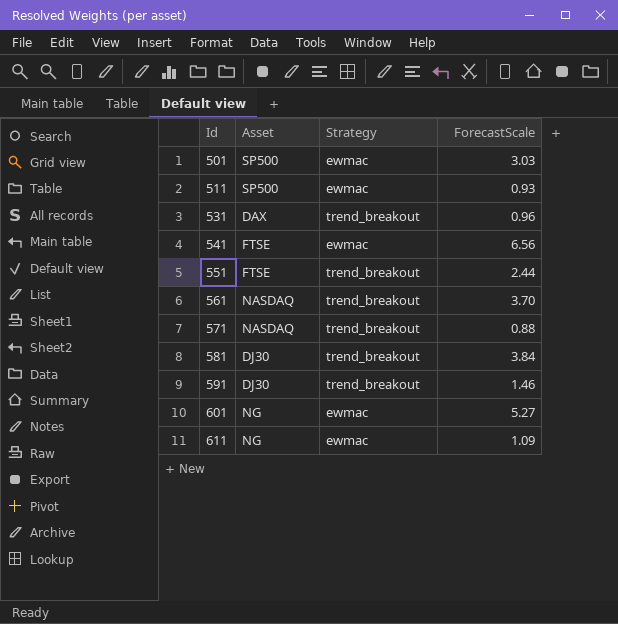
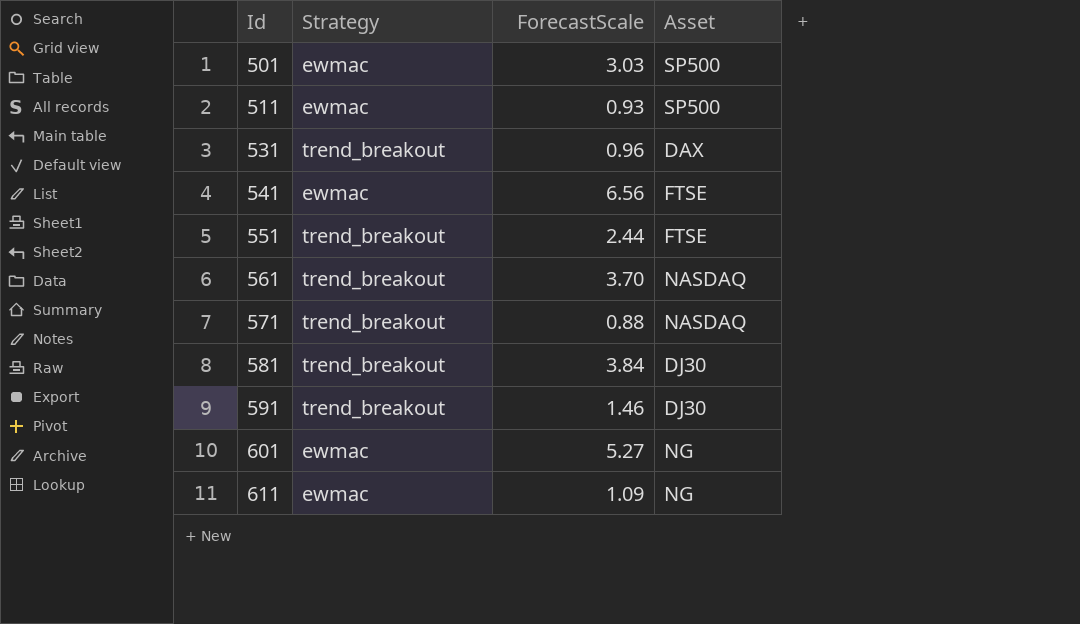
column Asset | position: 2 -> 4

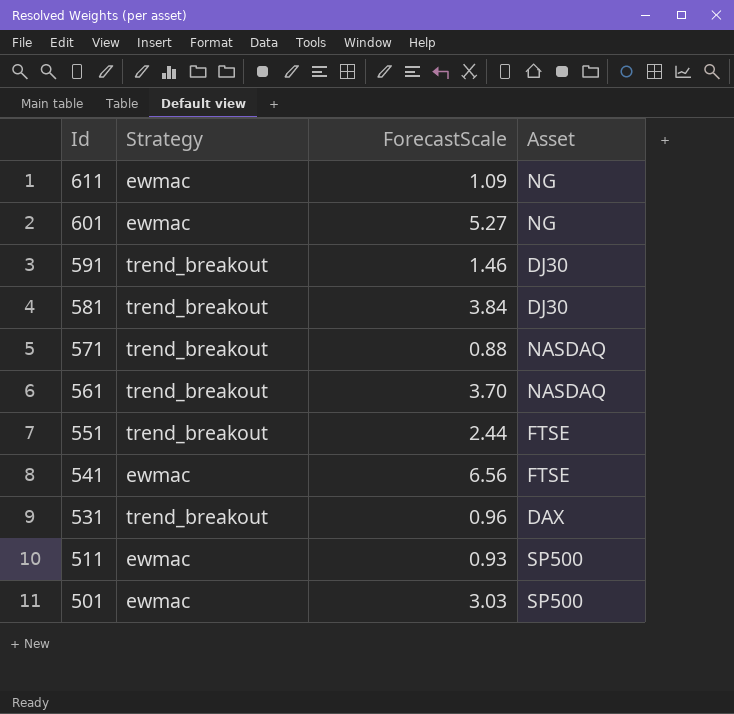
row order: Id ascending -> Id descending

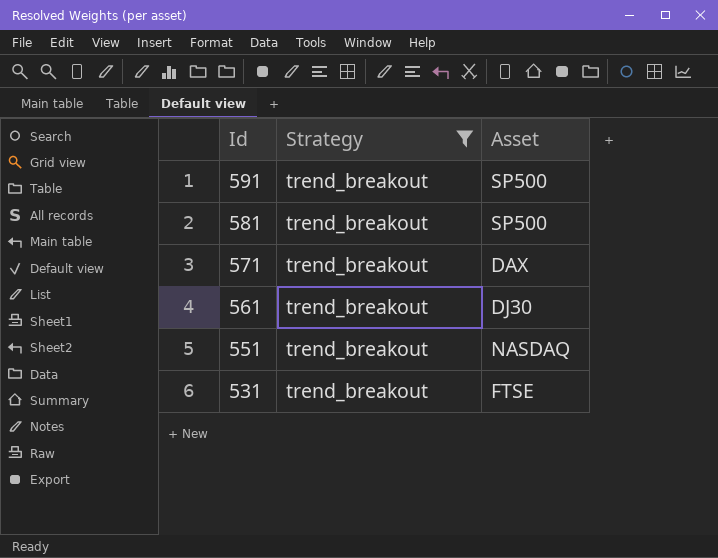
filter: none -> Strategy = trend_breakout
column ForecastScale | position: 3 -> none
591 | Asset: DJ30 -> SP500
581 | Asset: DJ30 -> SP500
571 | Asset: NASDAQ -> DAX
561 | Asset: NASDAQ -> DJ30
551 | Asset: FTSE -> NASDAQ
531 | Asset: DAX -> FTSE

